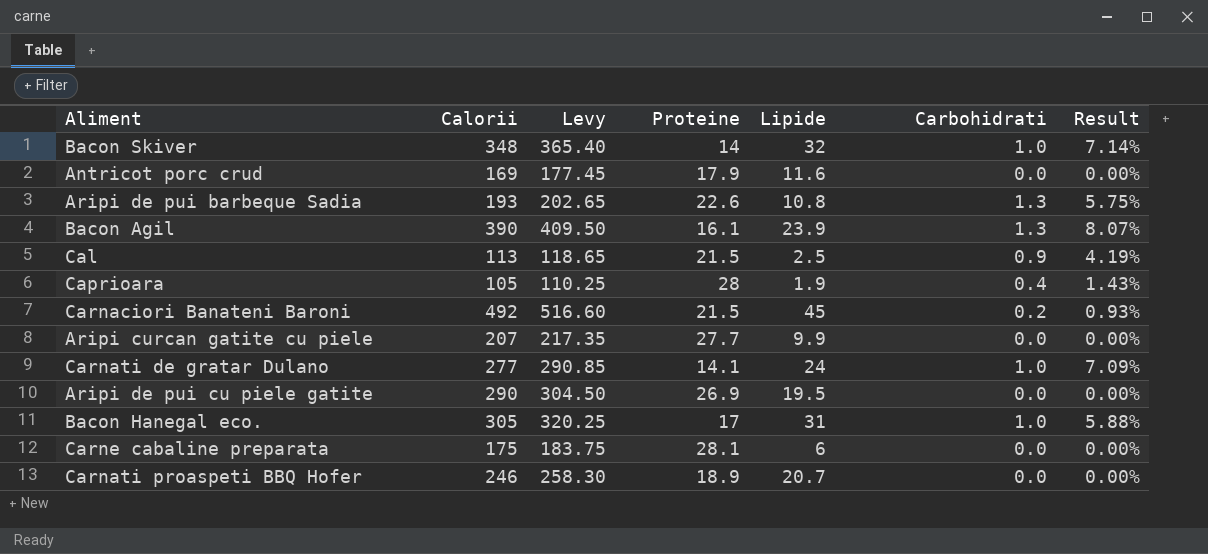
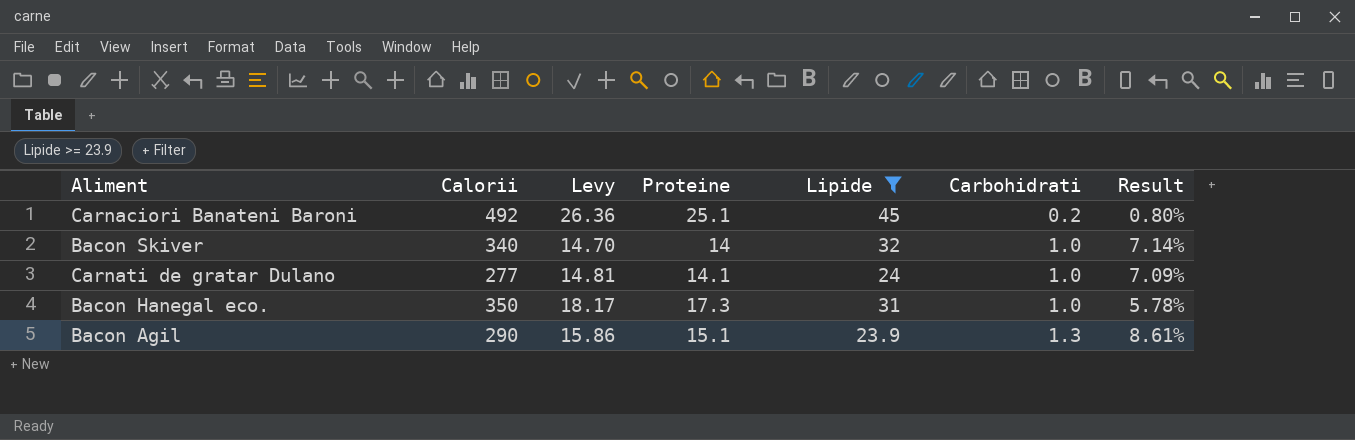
filter: none -> Lipide >= 23.9
row order: none -> Carbohidrati ascending
column Levy | formula: [Calorii] * 1.05 -> [Proteine] * 1.05
Carnaciori Banateni Baroni | Proteine: 21.5 -> 25.1
Carnaciori Banateni Baroni | Result: 0.93% -> 0.80%
Bacon Skiver | Calorii: 348 -> 340
Bacon Hanegal eco. | Calorii: 305 -> 350
Bacon Hanegal eco. | Proteine: 17 -> 17.3
Bacon Hanegal eco. | Result: 5.88% -> 5.78%
Bacon Agil | Calorii: 390 -> 290
Bacon Agil | Proteine: 16.1 -> 15.1
Bacon Agil | Result: 8.07% -> 8.61%

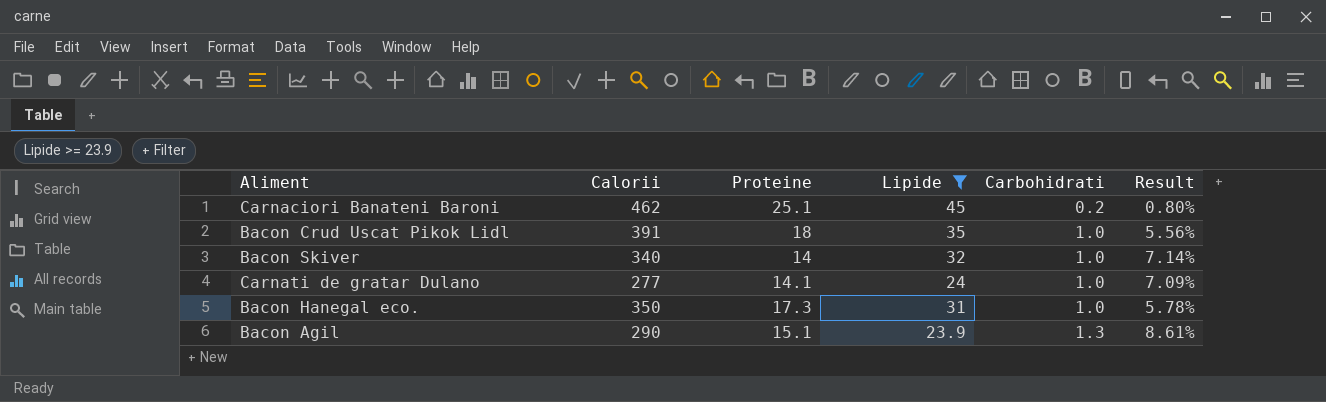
column Levy | formula: [Proteine] * 1.05 -> none
Carnaciori Banateni Baroni | Calorii: 492 -> 462
row Bacon Crud Uscat Pikok Lidl: none -> 391 | 18 | 35 | 1.0 | 5.56%

